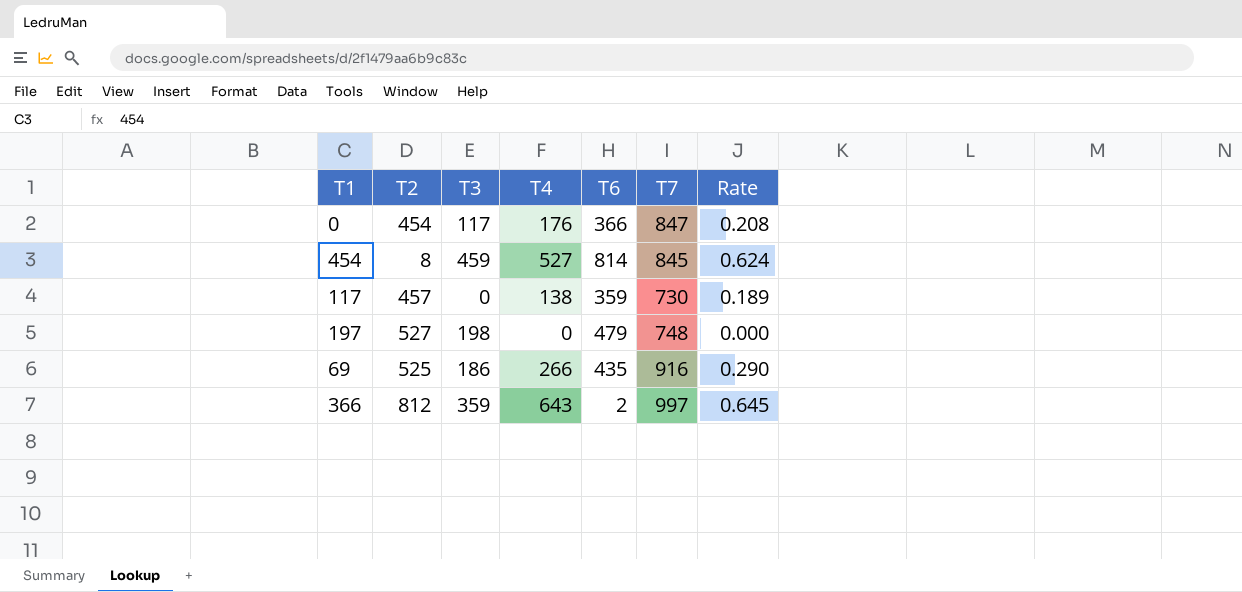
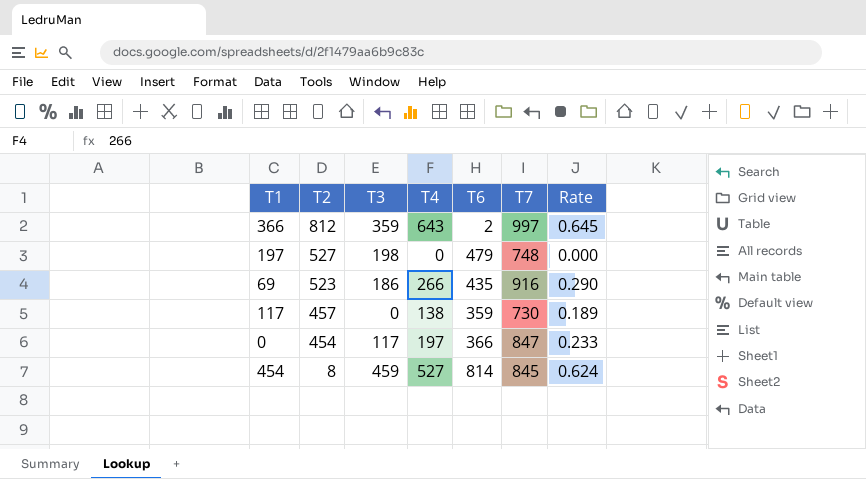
row order: none -> T2 descending
69 | T2: 525 -> 523
0 | T4: 176 -> 197
0 | Rate: 0.208 -> 0.233

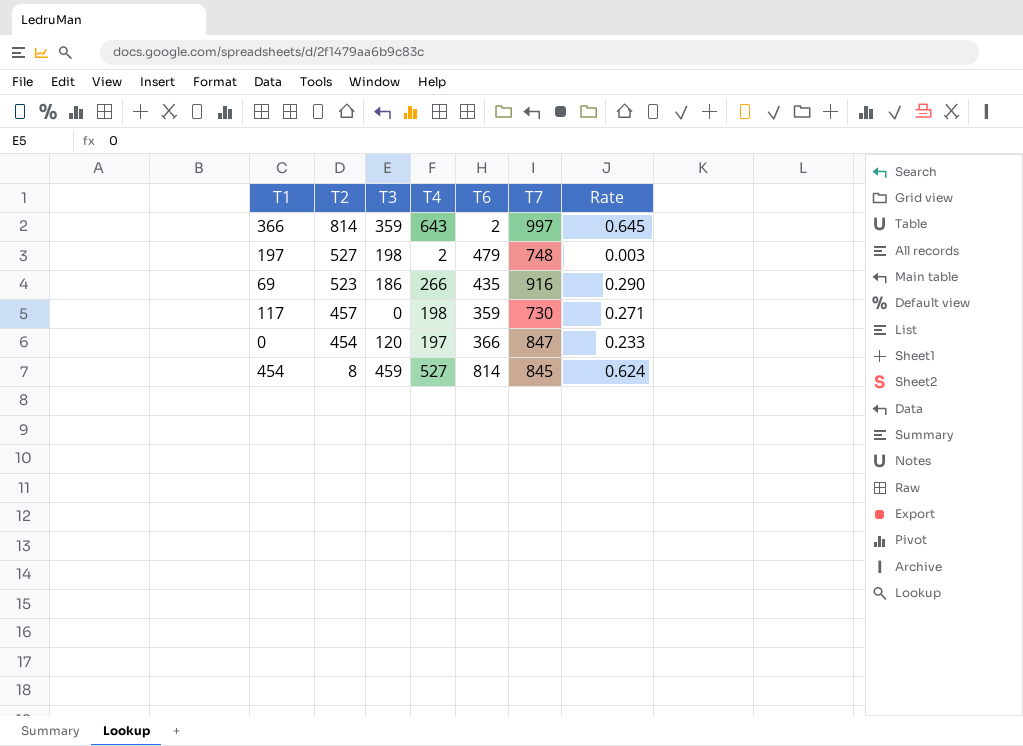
366 | T2: 812 -> 814
197 | T4: 0 -> 2
197 | Rate: 0.000 -> 0.003
117 | T4: 138 -> 198
117 | Rate: 0.189 -> 0.271
0 | T3: 117 -> 120

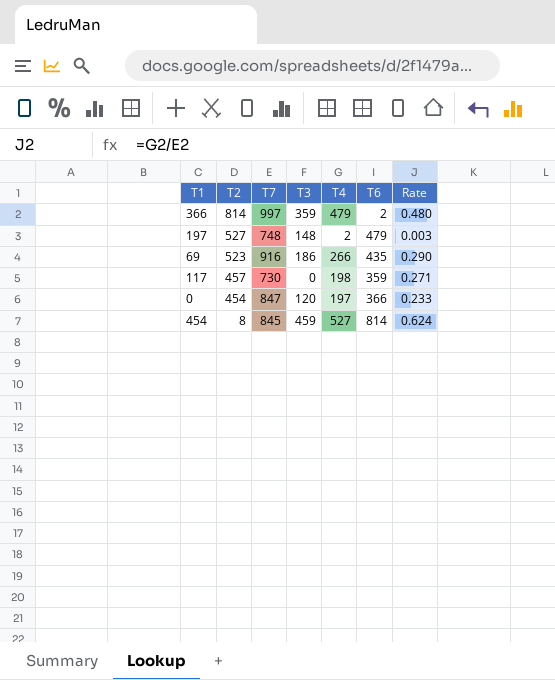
column T7 | position: 6 -> 3
366 | T4: 643 -> 479
366 | Rate: 0.645 -> 0.480
197 | T3: 198 -> 148

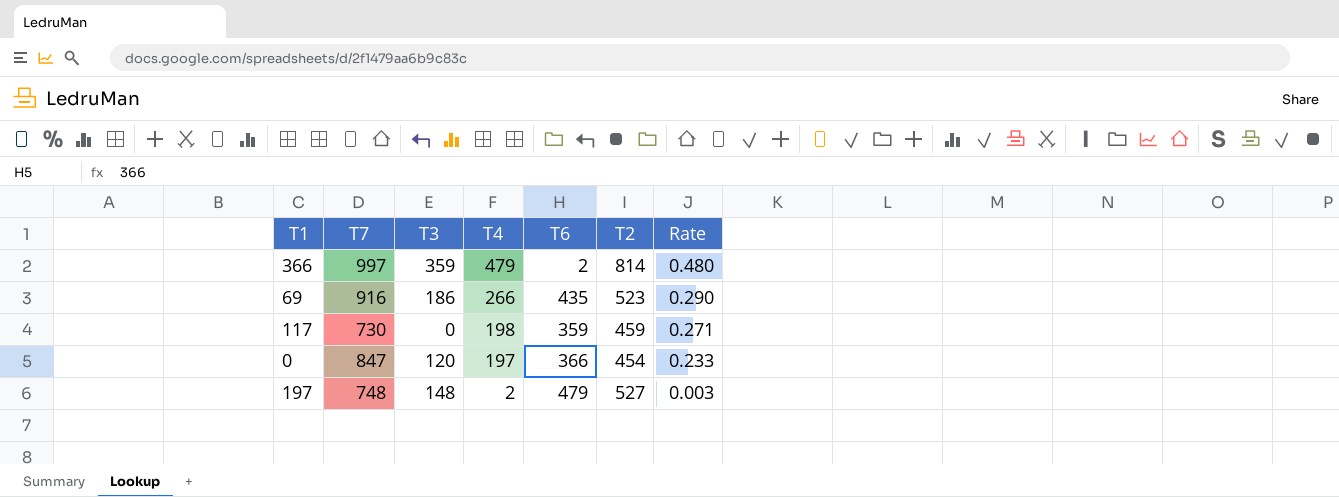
row order: T2 descending -> T4 descending
column T2 | position: 2 -> 6
row 454: 8 | 845 | 459 | 527 | 814 | 0.624 -> none
117 | T2: 457 -> 459

